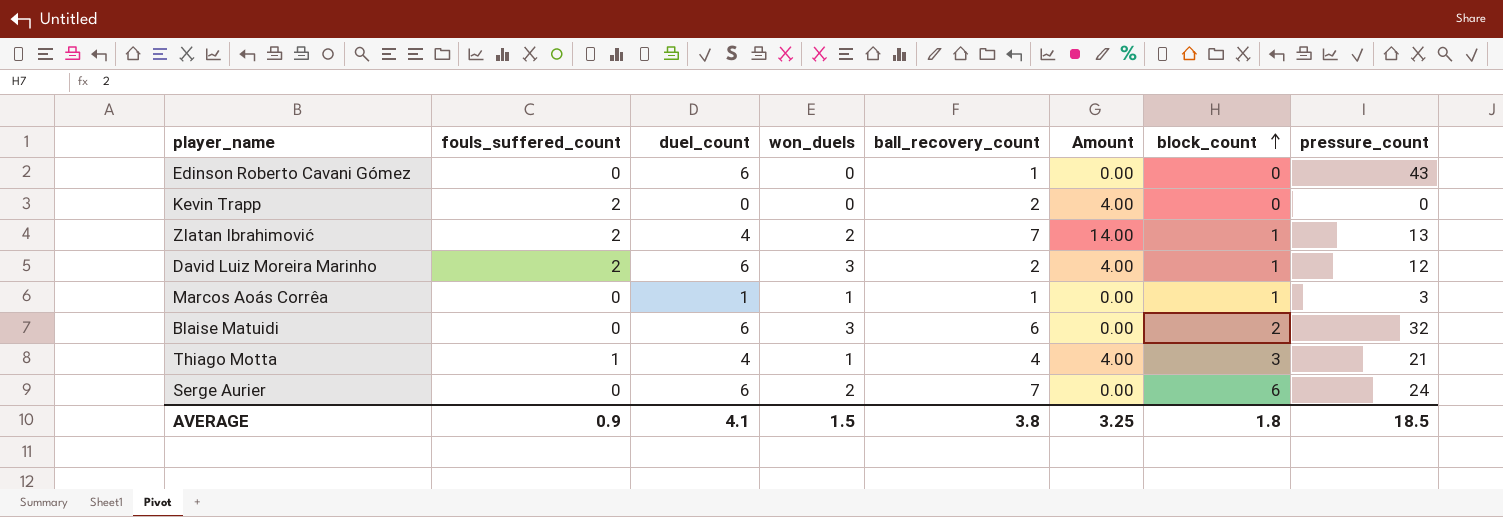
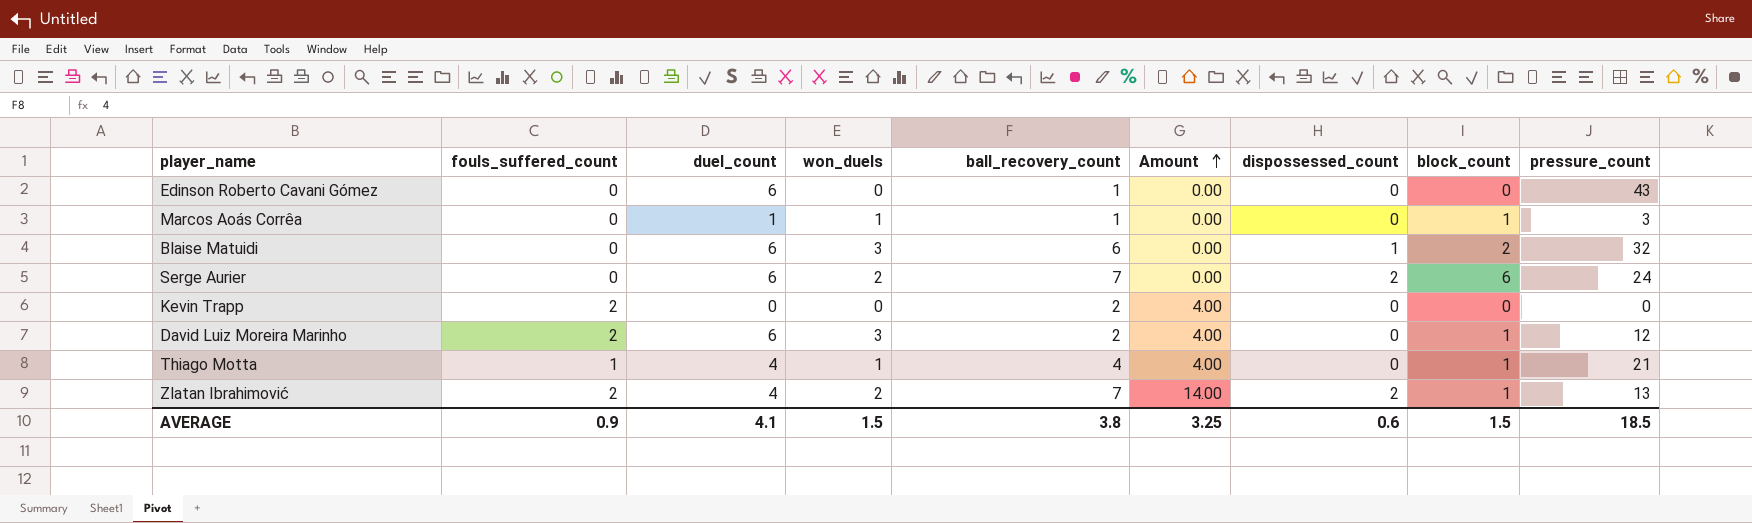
row order: block_count ascending -> Amount ascending
column dispossessed_count | position: none -> 7
Thiago Motta | block_count: 3 -> 1
AVERAGE | block_count: 1.8 -> 1.5

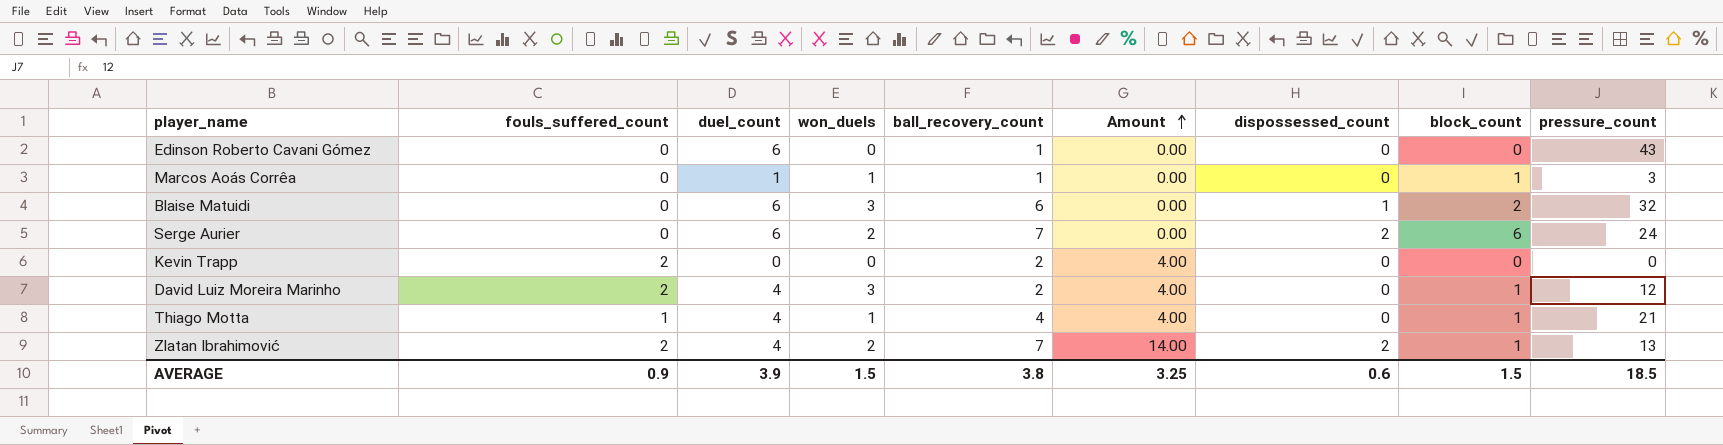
David Luiz Moreira Marinho | duel_count: 6 -> 4
AVERAGE | duel_count: 4.1 -> 3.9

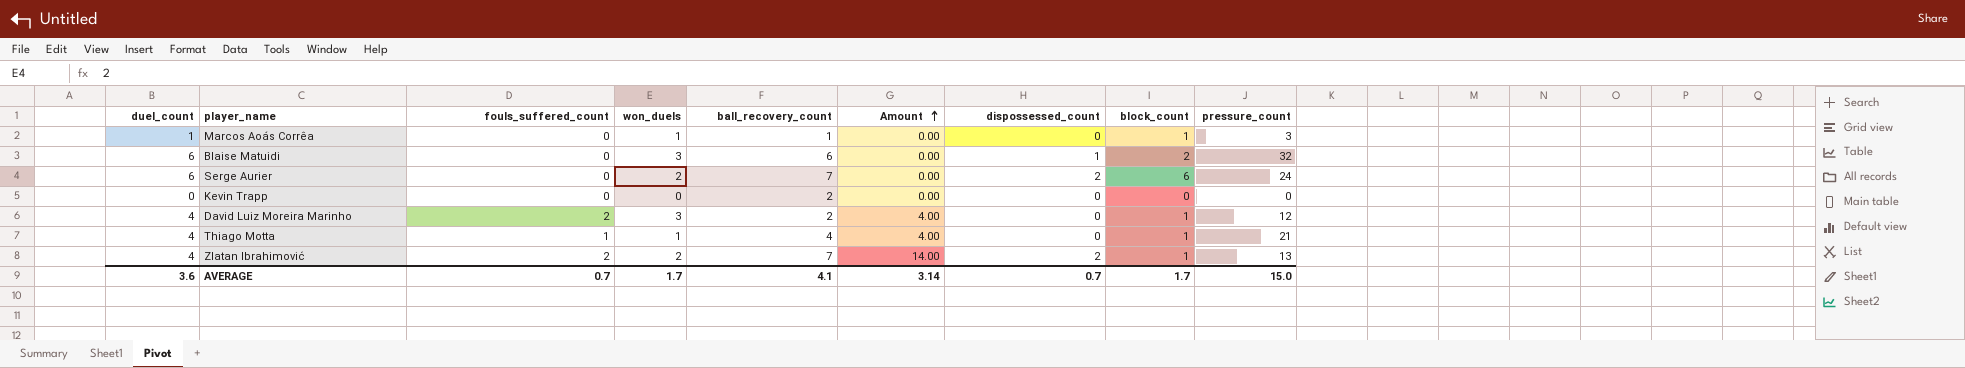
column duel_count | position: 3 -> 1
row Edinson Roberto Cavani Gómez: 0 | 6 | 0 | 1 | 0.00 | 0 | 0 | 43 -> none
Kevin Trapp | fouls_suffered_count: 2 -> 0
Kevin Trapp | Amount: 4.00 -> 0.00
AVERAGE | duel_count: 3.9 -> 3.6
AVERAGE | fouls_suffered_count: 0.9 -> 0.7
AVERAGE | won_duels: 1.5 -> 1.7
AVERAGE | ball_recovery_count: 3.8 -> 4.1
AVERAGE | Amount: 3.25 -> 3.14
AVERAGE | dispossessed_count: 0.6 -> 0.7
AVERAGE | block_count: 1.5 -> 1.7
AVERAGE | pressure_count: 18.5 -> 15.0

